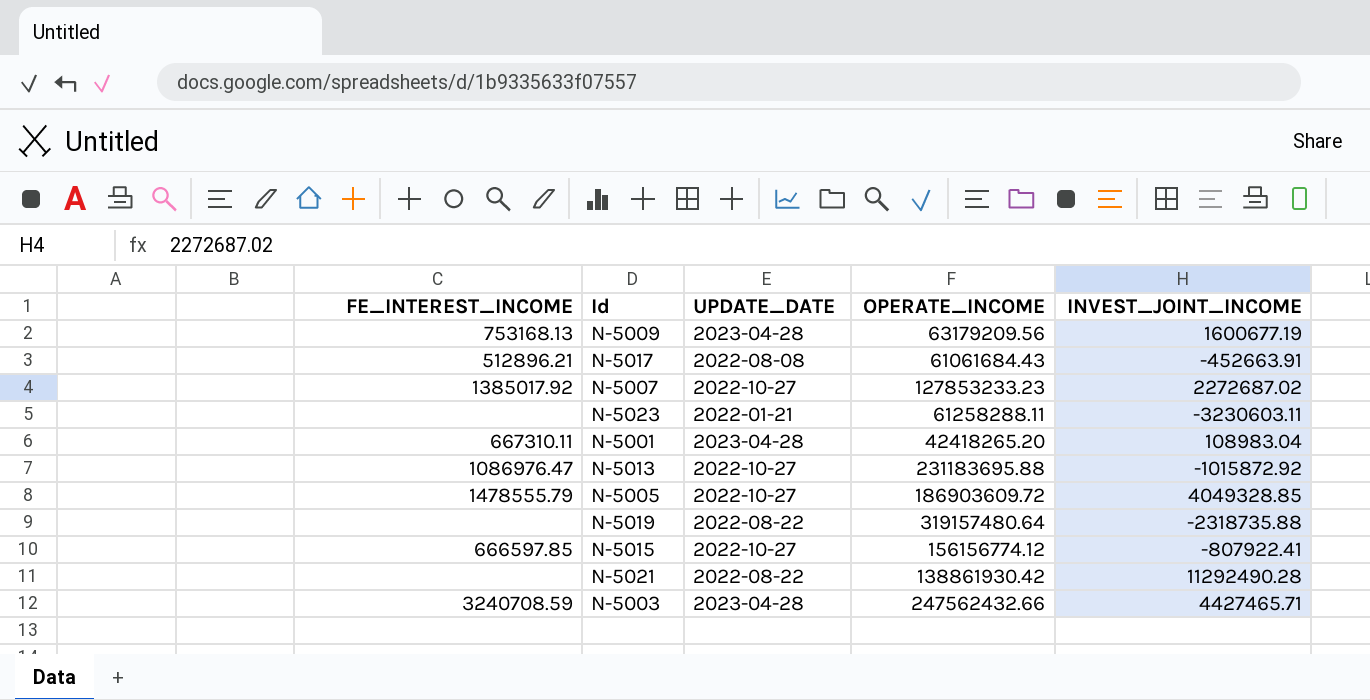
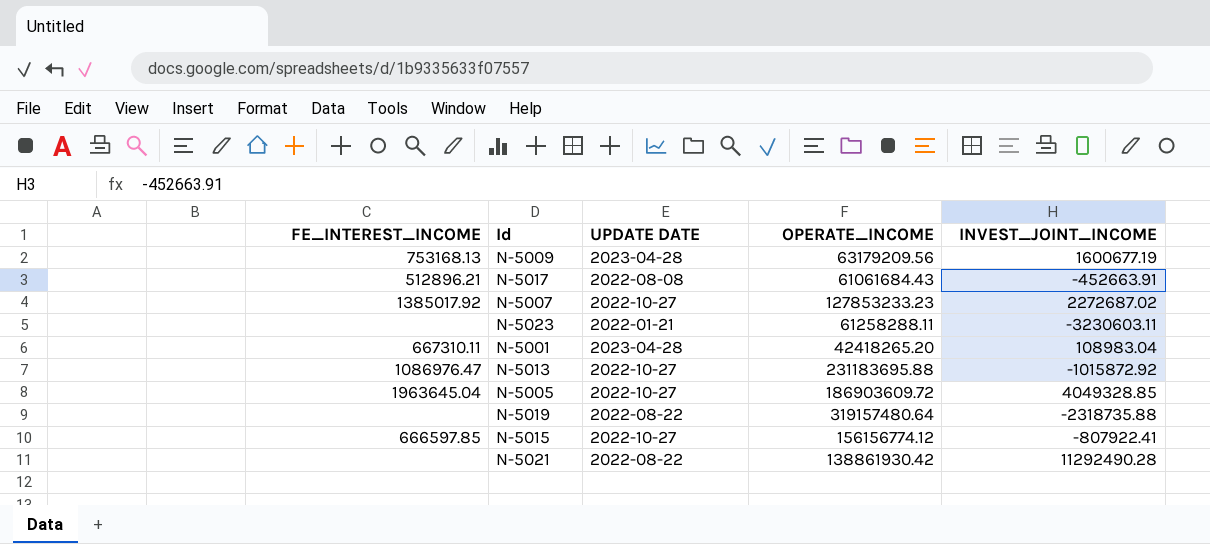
column name: UPDATE_DATE -> UPDATE DATE
row N-5003: 3240708.59 | 2023-04-28 | 247562432.66 | 4427465.71 -> none
N-5005 | FE_INTEREST_INCOME: 1478555.79 -> 1963645.04

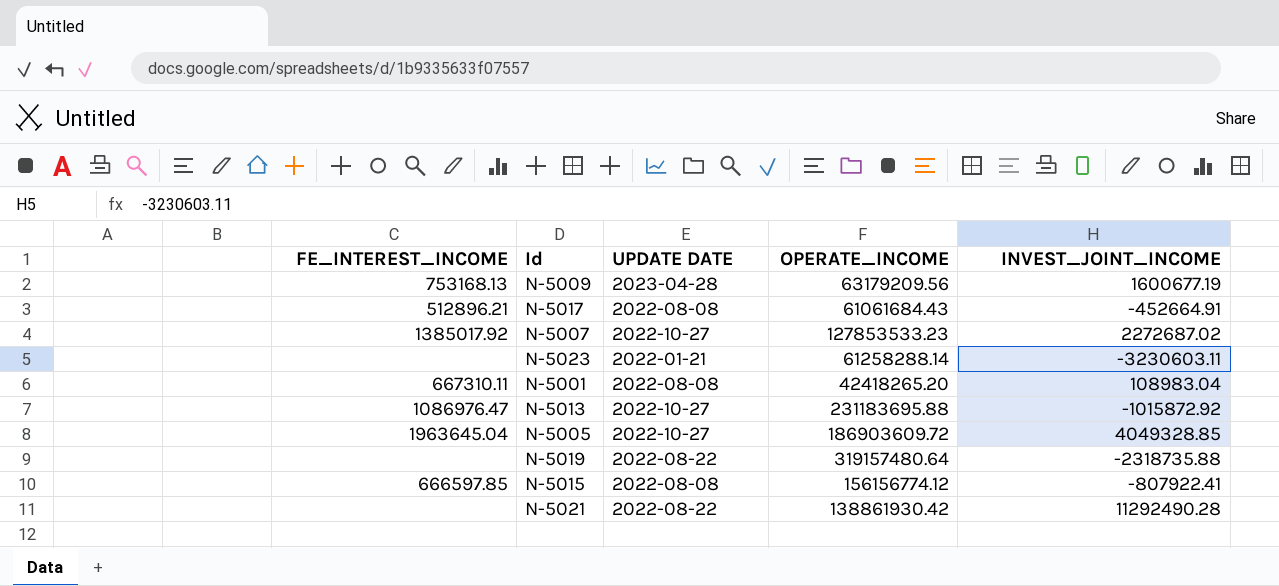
N-5017 | INVEST_JOINT_INCOME: -452663.91 -> -452664.91
N-5007 | OPERATE_INCOME: 127853233.23 -> 127853533.23
N-5023 | OPERATE_INCOME: 61258288.11 -> 61258288.14
N-5001 | UPDATE DATE: 2023-04-28 -> 2022-08-08
N-5015 | UPDATE DATE: 2022-10-27 -> 2022-08-08

